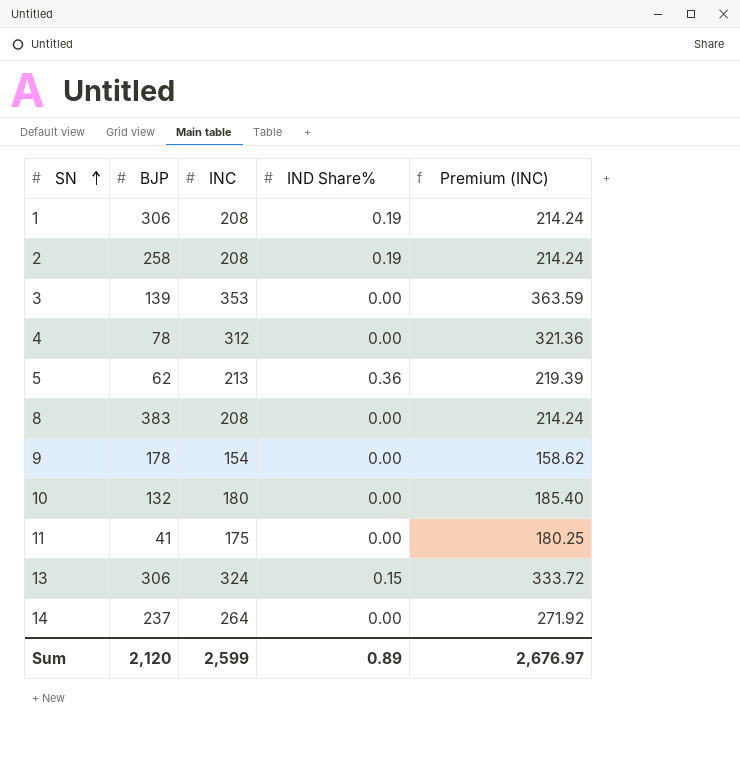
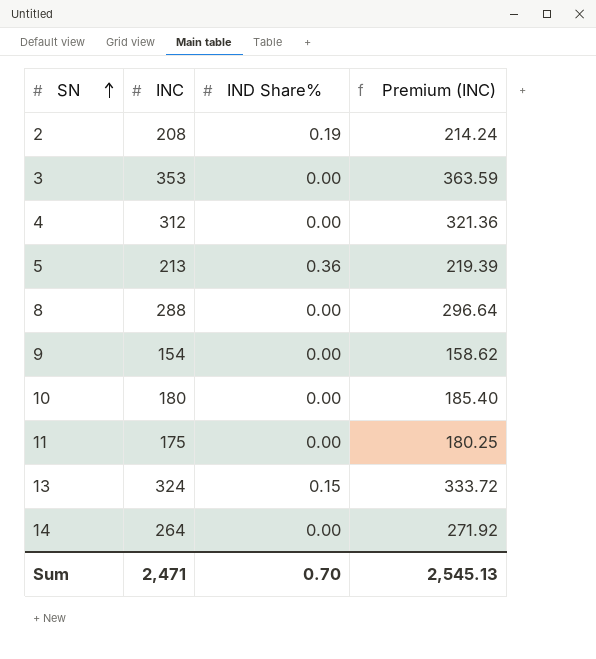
column BJP | position: 2 -> none
row 1: 306 | 208 | 0.19 | 214.24 -> none
8 | INC: 208 -> 288
8 | Premium (INC): 214.24 -> 296.64
Sum | INC: 2,599 -> 2,471
Sum | IND Share%: 0.89 -> 0.70
Sum | Premium (INC): 2,676.97 -> 2,545.13

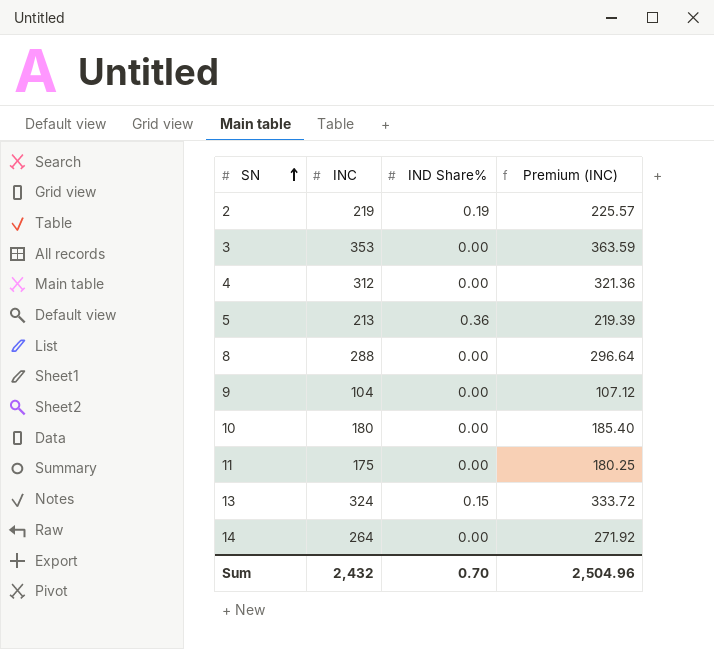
2 | INC: 208 -> 219
2 | Premium (INC): 214.24 -> 225.57
9 | INC: 154 -> 104
9 | Premium (INC): 158.62 -> 107.12
Sum | INC: 2,471 -> 2,432
Sum | Premium (INC): 2,545.13 -> 2,504.96

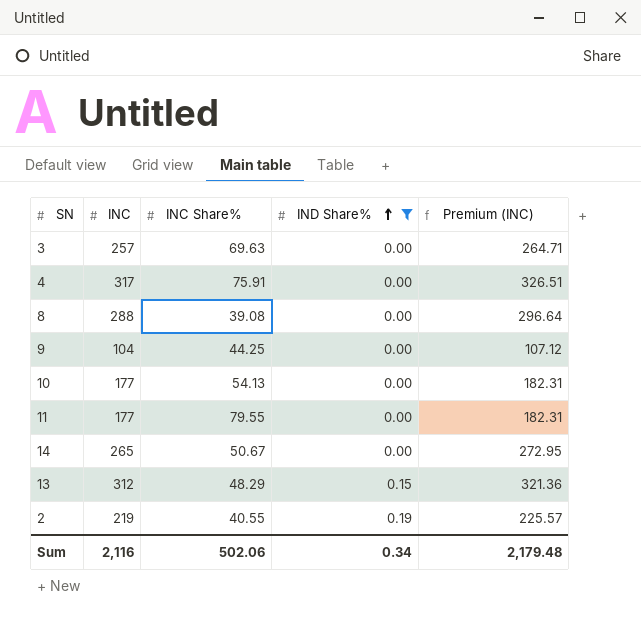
filter: none -> IND Share% != 0.36
row order: SN ascending -> IND Share% ascending
column INC Share% | position: none -> 3
3 | INC: 353 -> 257
3 | Premium (INC): 363.59 -> 264.71
4 | INC: 312 -> 317
4 | Premium (INC): 321.36 -> 326.51
10 | INC: 180 -> 177
10 | Premium (INC): 185.40 -> 182.31
11 | INC: 175 -> 177
11 | Premium (INC): 180.25 -> 182.31
14 | INC: 264 -> 265
14 | Premium (INC): 271.92 -> 272.95
13 | INC: 324 -> 312
13 | Premium (INC): 333.72 -> 321.36
Sum | INC: 2,432 -> 2,116
Sum | IND Share%: 0.70 -> 0.34
Sum | Premium (INC): 2,504.96 -> 2,179.48

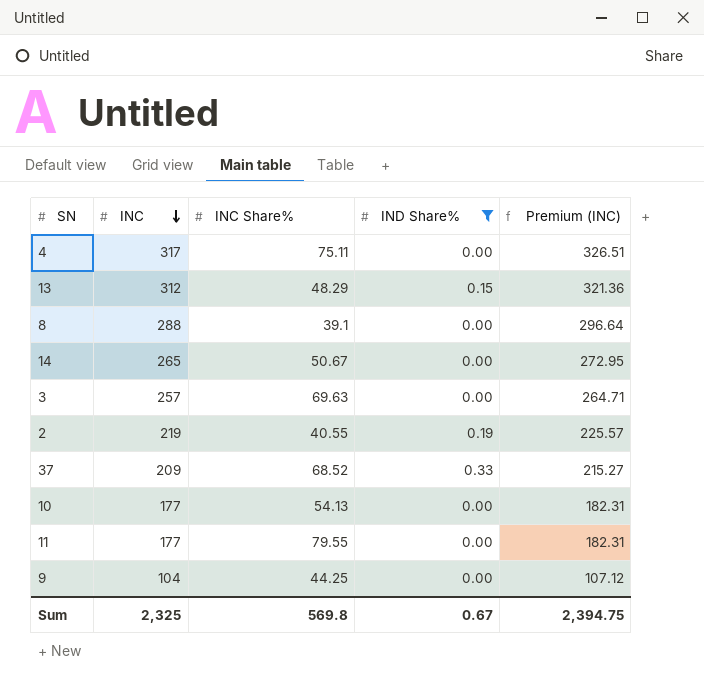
row order: IND Share% ascending -> INC descending
4 | INC Share%: 75.91 -> 75.11
8 | INC Share%: 39.08 -> 39.1
row 37: none -> 209 | 68.52 | 0.33 | 215.27
Sum | INC: 2,116 -> 2,325
Sum | INC Share%: 502.06 -> 569.8
Sum | IND Share%: 0.34 -> 0.67
Sum | Premium (INC): 2,179.48 -> 2,394.75

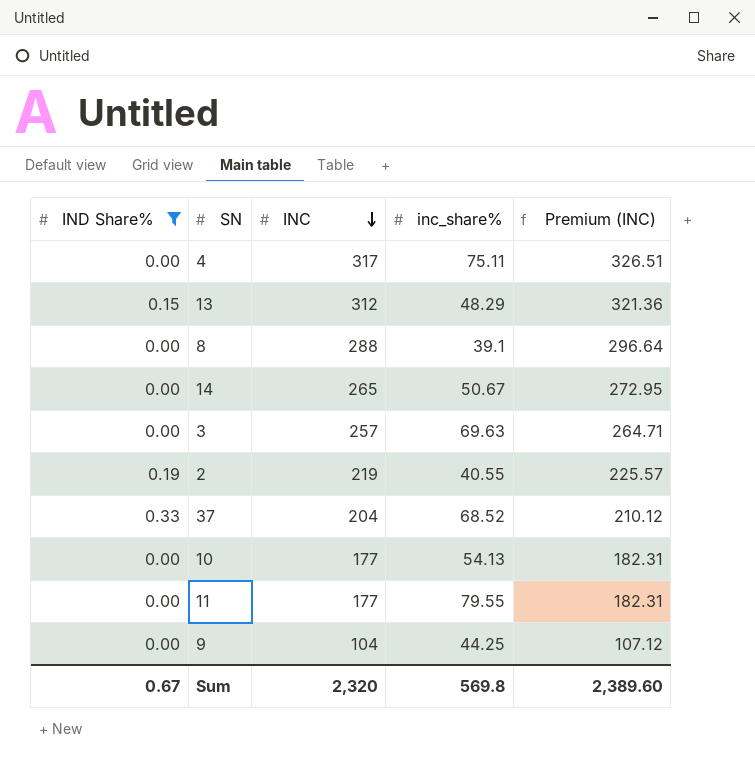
column IND Share% | position: 4 -> 1
column name: INC Share% -> inc_share%
37 | INC: 209 -> 204
37 | Premium (INC): 215.27 -> 210.12
Sum | INC: 2,325 -> 2,320
Sum | Premium (INC): 2,394.75 -> 2,389.60

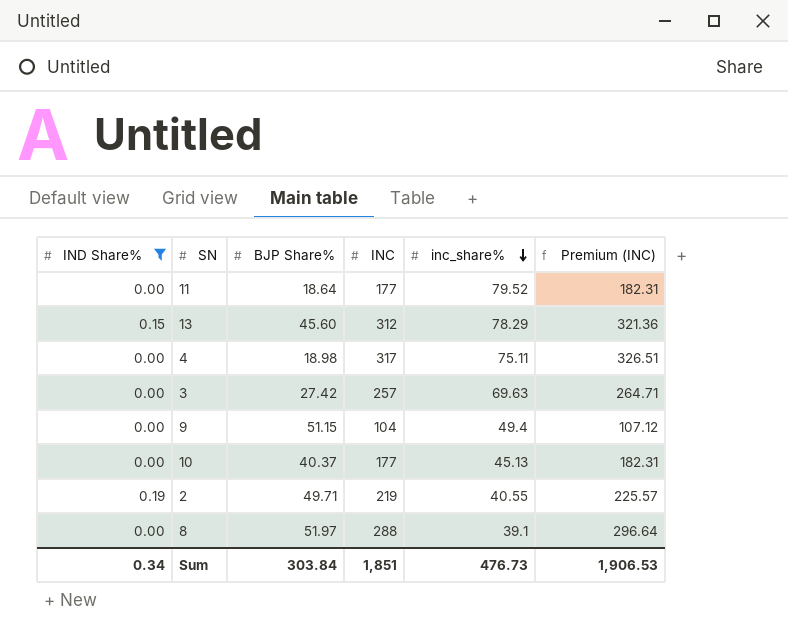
row order: INC descending -> inc_share% descending
column BJP Share% | position: none -> 3
row 14: 0.00 | 265 | 50.67 | 272.95 -> none
row 37: 0.33 | 204 | 68.52 | 210.12 -> none
11 | inc_share%: 79.55 -> 79.52
13 | inc_share%: 48.29 -> 78.29
9 | inc_share%: 44.25 -> 49.4
10 | inc_share%: 54.13 -> 45.13
Sum | IND Share%: 0.67 -> 0.34
Sum | INC: 2,320 -> 1,851
Sum | inc_share%: 569.8 -> 476.73
Sum | Premium (INC): 2,389.60 -> 1,906.53

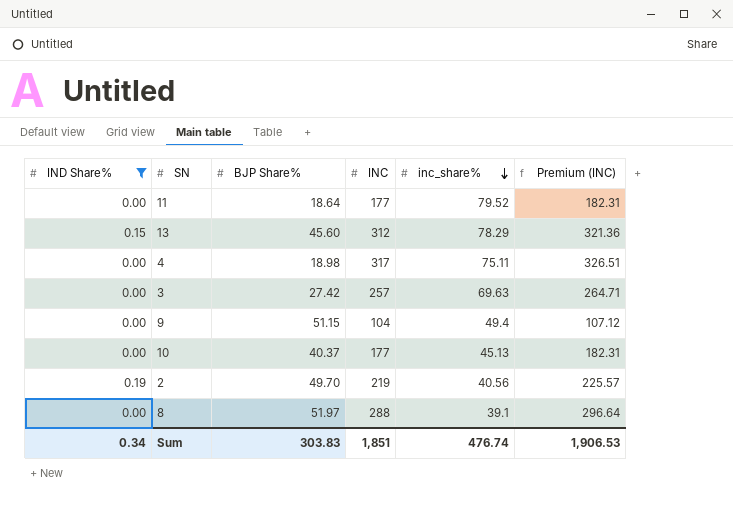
2 | BJP Share%: 49.71 -> 49.70
2 | inc_share%: 40.55 -> 40.56
Sum | BJP Share%: 303.84 -> 303.83
Sum | inc_share%: 476.73 -> 476.74

